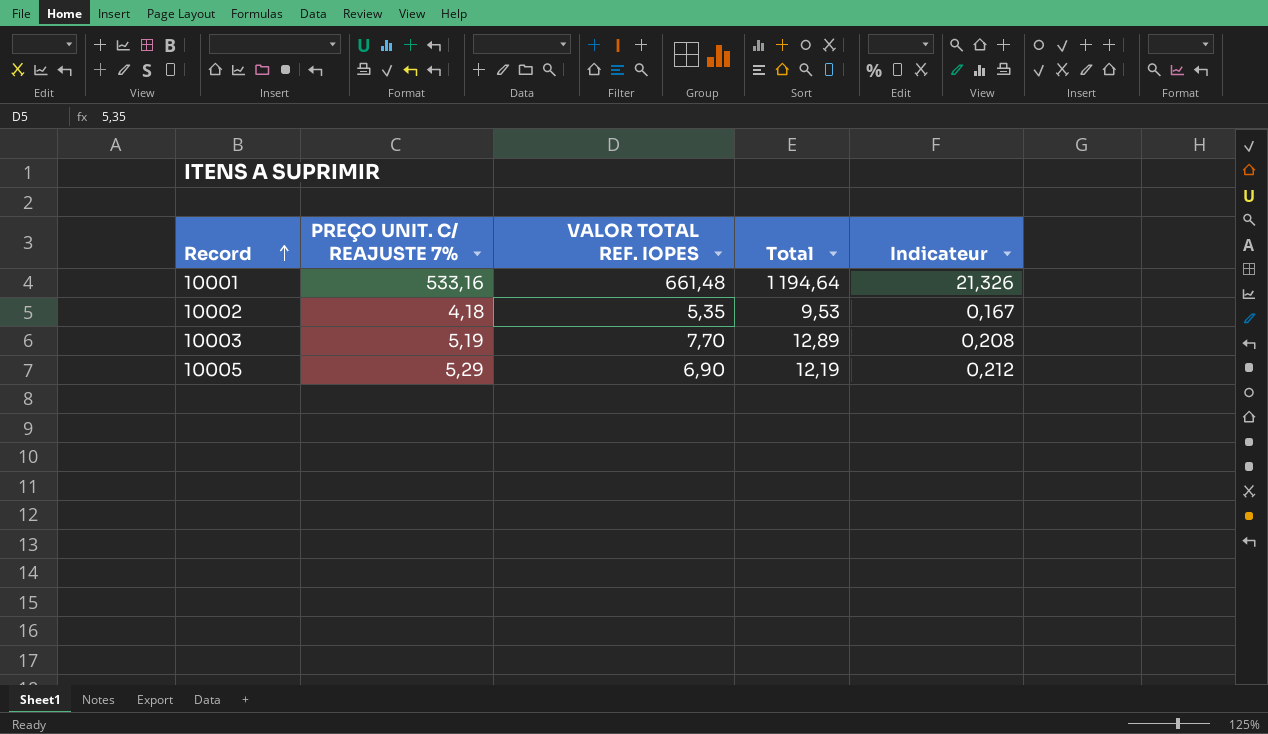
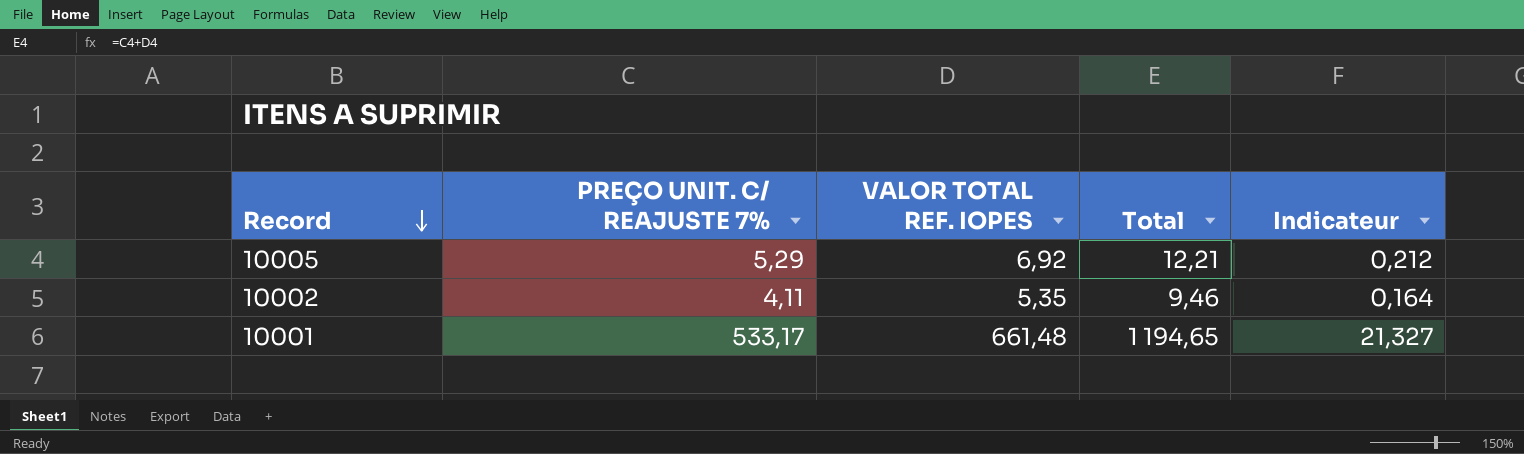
row order: Record ascending -> Record descending
row 10003: 5,19 | 7,70 | 12,89 | 0,208 -> none
10005 | VALOR TOTAL REF. IOPES: 6,90 -> 6,92
10005 | Total: 12,19 -> 12,21
10002 | PREÇO UNIT. C/ REAJUSTE 7%: 4,18 -> 4,11
10002 | Total: 9,53 -> 9,46
10002 | Indicateur: 0,167 -> 0,164
10001 | PREÇO UNIT. C/ REAJUSTE 7%: 533,16 -> 533,17
10001 | Total: 1 194,64 -> 1 194,65
10001 | Indicateur: 21,326 -> 21,327

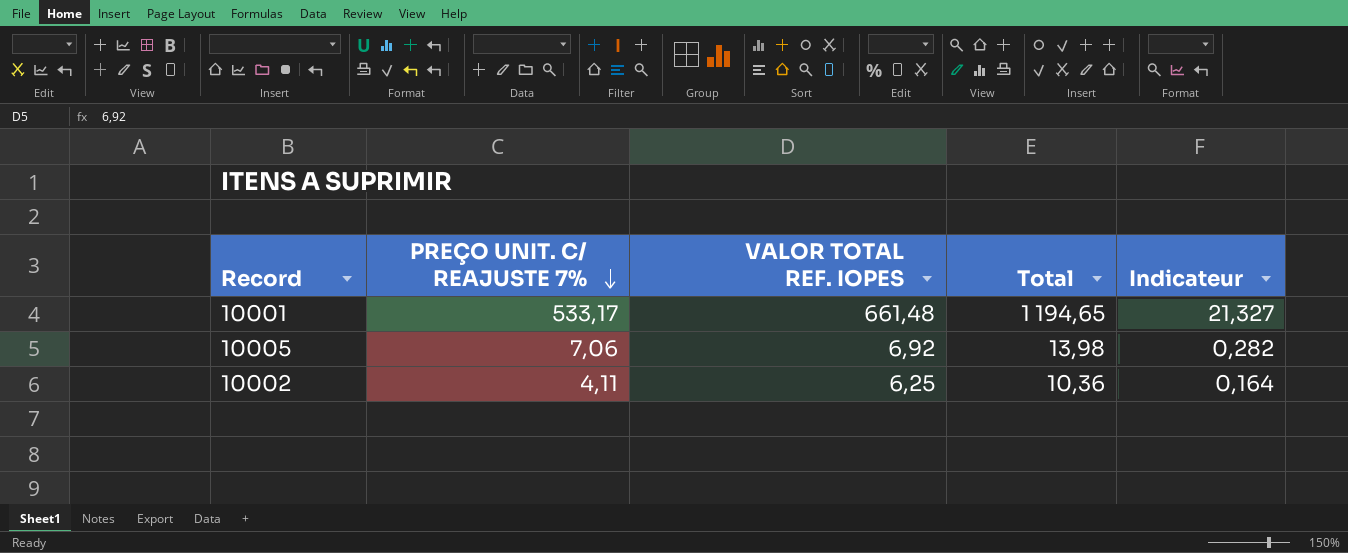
row order: Record descending -> PREÇO UNIT. C/ REAJUSTE 7% descending
10005 | PREÇO UNIT. C/ REAJUSTE 7%: 5,29 -> 7,06
10005 | Total: 12,21 -> 13,98
10005 | Indicateur: 0,212 -> 0,282
10002 | VALOR TOTAL REF. IOPES: 5,35 -> 6,25
10002 | Total: 9,46 -> 10,36

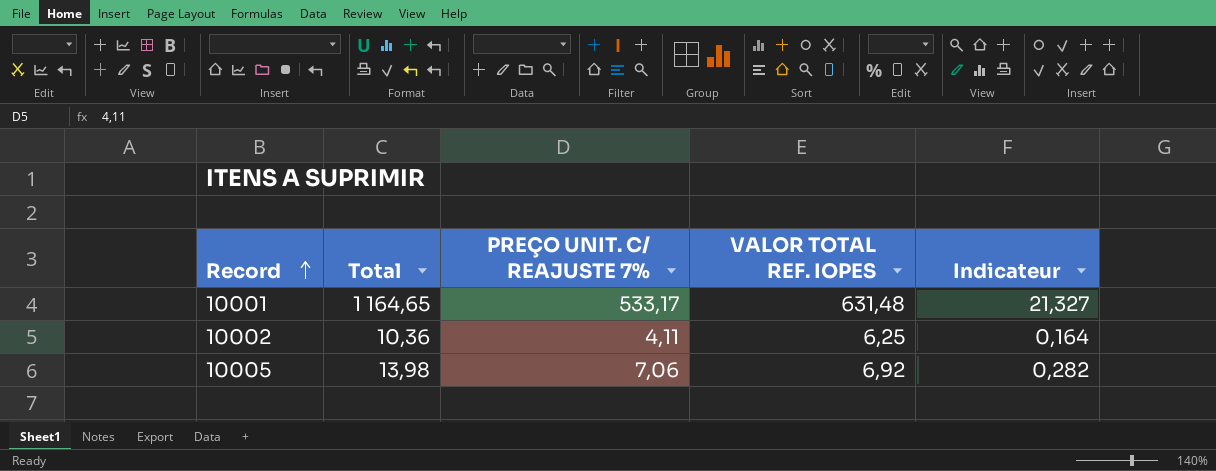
row order: PREÇO UNIT. C/ REAJUSTE 7% descending -> Record ascending
column Total | position: 4 -> 2
10001 | Total: 1 194,65 -> 1 164,65
10001 | VALOR TOTAL REF. IOPES: 661,48 -> 631,48

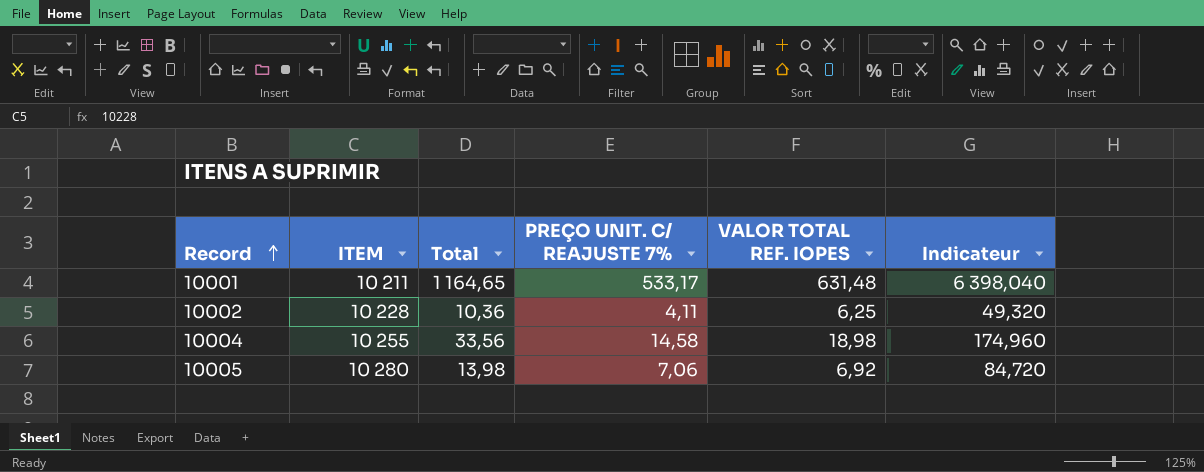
column ITEM | position: none -> 2
column Indicateur | formula: [PREÇO UNIT. C/ REAJUSTE 7%] * 0,04 -> [PREÇO UNIT. C/ REAJUSTE 7%] * 12
row 10004: none -> 10 255 | 33,56 | 14,58 | 18,98 | 174,960

